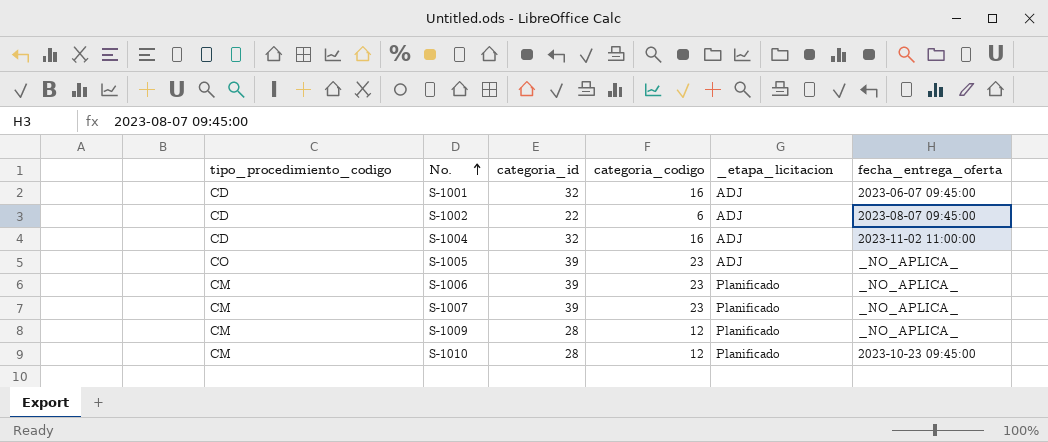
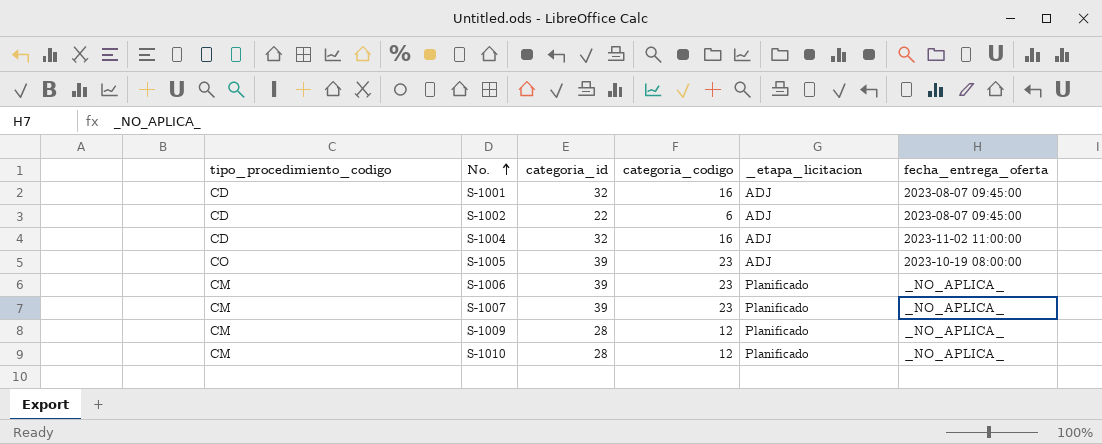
S-1001 | fecha_entrega_oferta: 2023-06-07 09:45:00 -> 2023-08-07 09:45:00
S-1005 | fecha_entrega_oferta: _NO_APLICA_ -> 2023-10-19 08:00:00
S-1010 | fecha_entrega_oferta: 2023-10-23 09:45:00 -> _NO_APLICA_

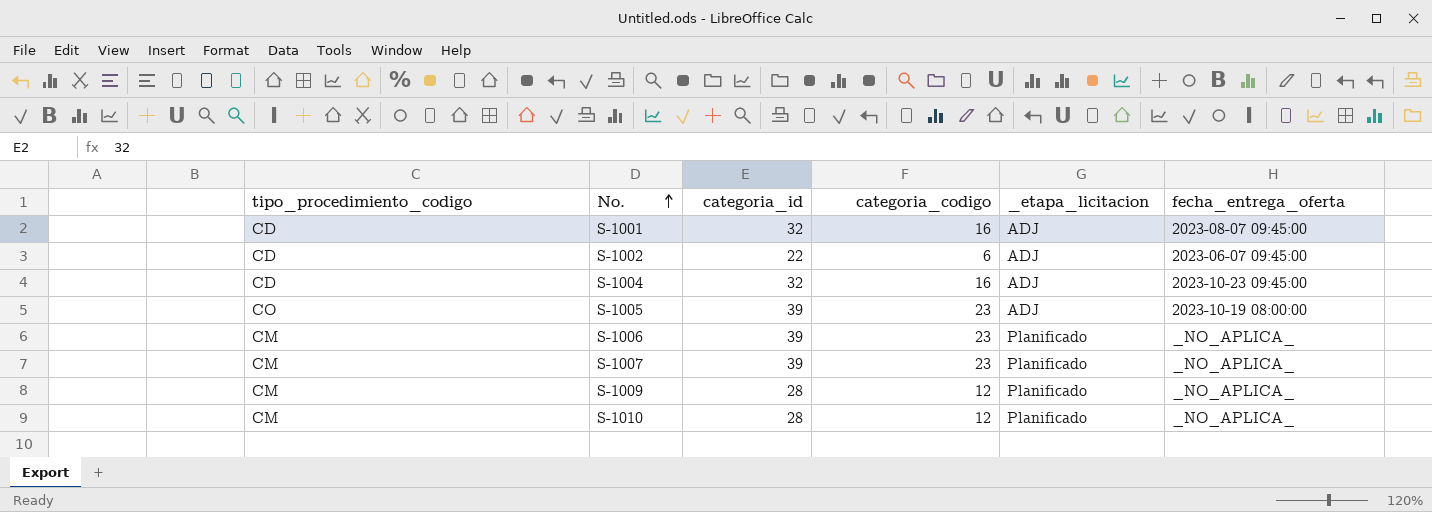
S-1002 | fecha_entrega_oferta: 2023-08-07 09:45:00 -> 2023-06-07 09:45:00
S-1004 | fecha_entrega_oferta: 2023-11-02 11:00:00 -> 2023-10-23 09:45:00

